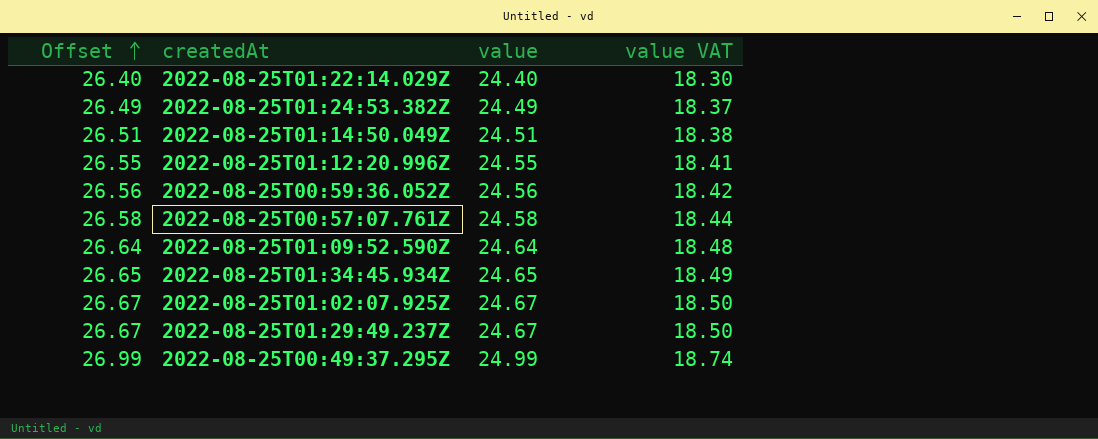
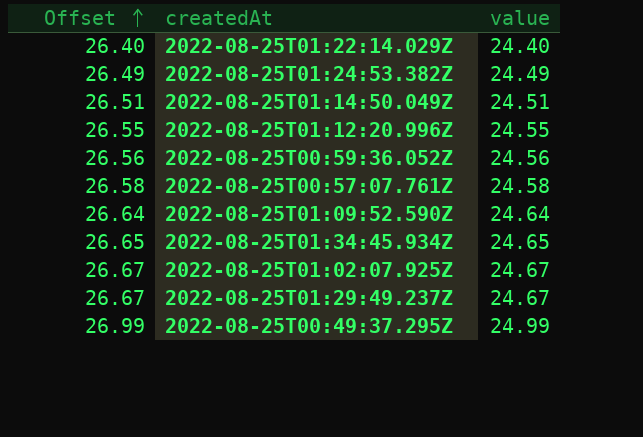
column value VAT | formula: [value] * 0.75 -> none

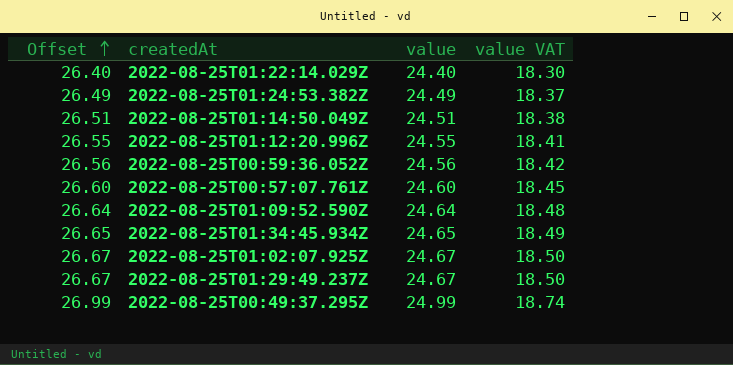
column value VAT | formula: none -> [value] * 0.75
2022-08-25T00:57:07.761Z | Offset: 26.58 -> 26.60
2022-08-25T00:57:07.761Z | value: 24.58 -> 24.60

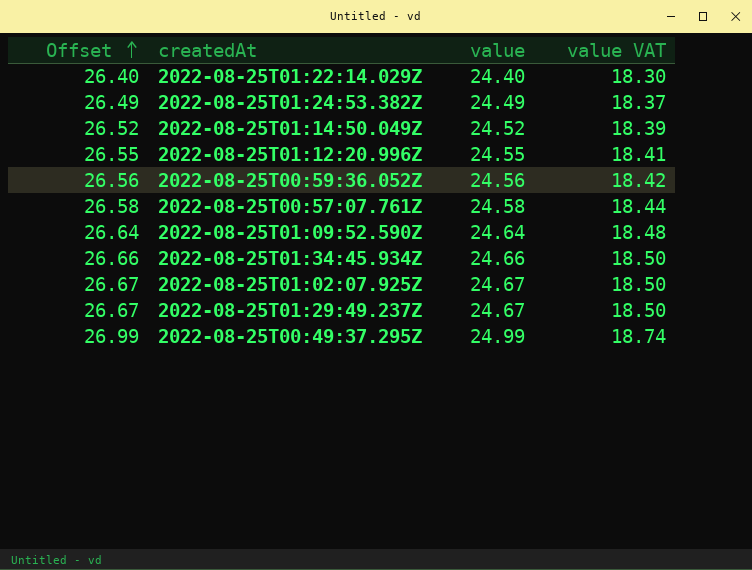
2022-08-25T01:14:50.049Z | Offset: 26.51 -> 26.52
2022-08-25T01:14:50.049Z | value: 24.51 -> 24.52
2022-08-25T01:14:50.049Z | value VAT: 18.38 -> 18.39
2022-08-25T00:57:07.761Z | Offset: 26.60 -> 26.58
2022-08-25T00:57:07.761Z | value: 24.60 -> 24.58
2022-08-25T00:57:07.761Z | value VAT: 18.45 -> 18.44
2022-08-25T01:34:45.934Z | Offset: 26.65 -> 26.66
2022-08-25T01:34:45.934Z | value: 24.65 -> 24.66
2022-08-25T01:34:45.934Z | value VAT: 18.49 -> 18.50

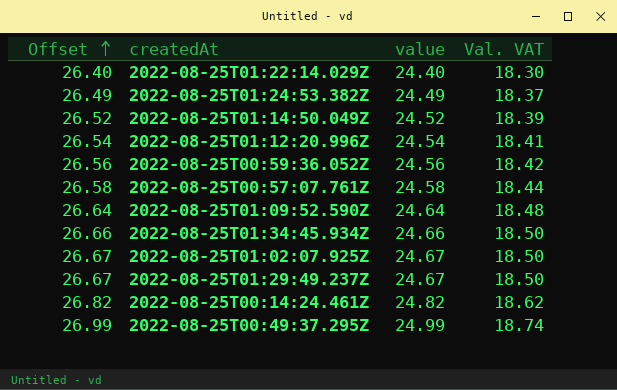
column name: value VAT -> Val. VAT
2022-08-25T01:12:20.996Z | Offset: 26.55 -> 26.54
2022-08-25T01:12:20.996Z | value: 24.55 -> 24.54
row 2022-08-25T00:14:24.461Z: none -> 26.82 | 24.82 | 18.62

